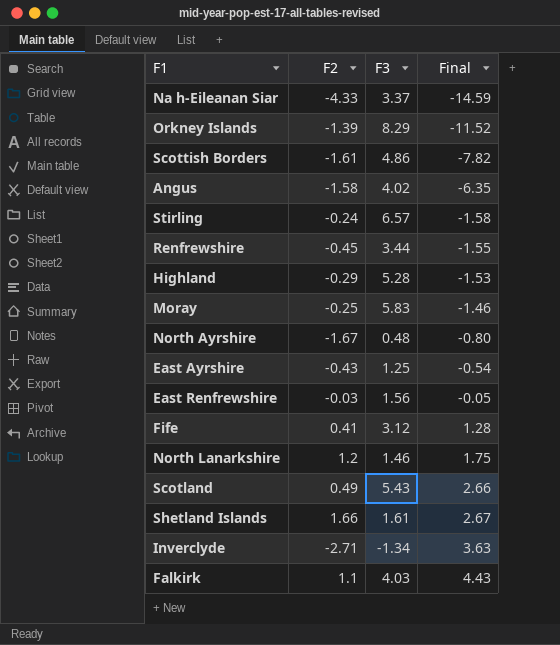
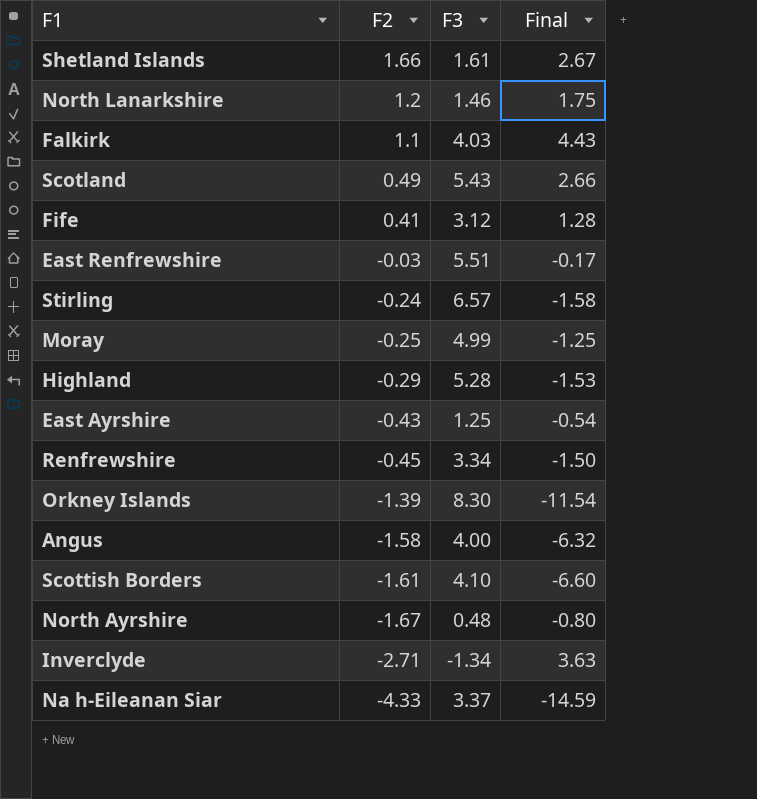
row order: Final ascending -> F2 descending
East Renfrewshire | F3: 1.56 -> 5.51
East Renfrewshire | Final: -0.05 -> -0.17
Moray | F3: 5.83 -> 4.99
Moray | Final: -1.46 -> -1.25
Renfrewshire | F3: 3.44 -> 3.34
Renfrewshire | Final: -1.55 -> -1.50
Orkney Islands | F3: 8.29 -> 8.30
Orkney Islands | Final: -11.52 -> -11.54
Angus | F3: 4.02 -> 4.00
Angus | Final: -6.35 -> -6.32
Scottish Borders | F3: 4.86 -> 4.10
Scottish Borders | Final: -7.82 -> -6.60

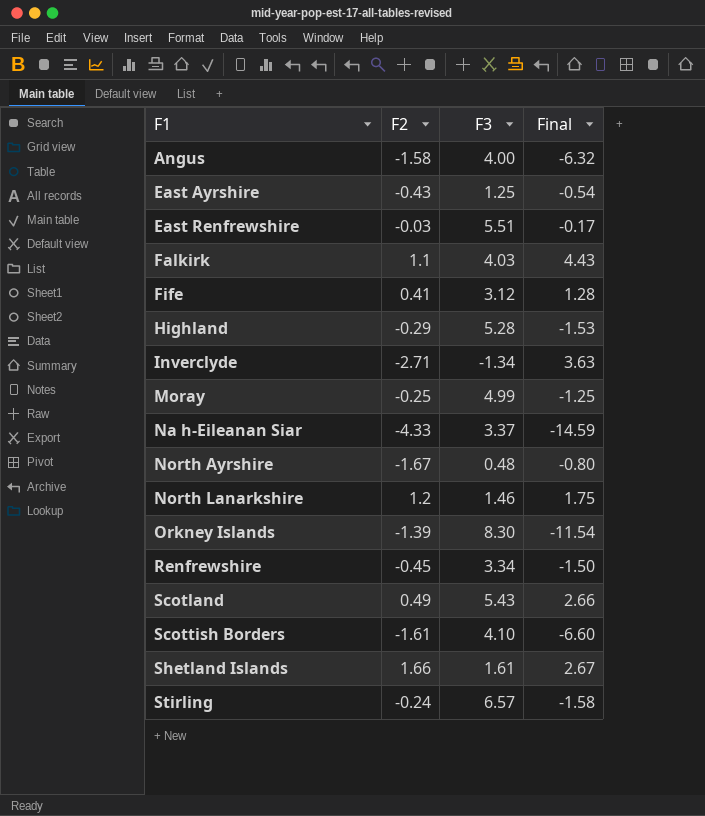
row order: F2 descending -> F1 ascending

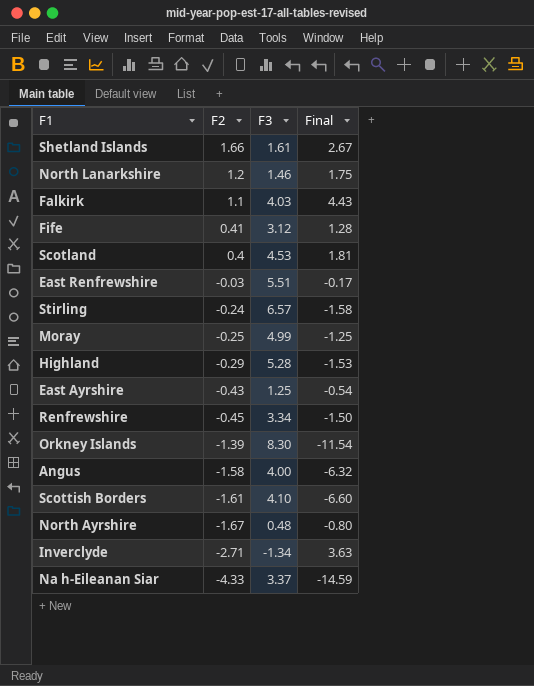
row order: F1 ascending -> F2 descending
Scotland | F2: 0.49 -> 0.4
Scotland | F3: 5.43 -> 4.53
Scotland | Final: 2.66 -> 1.81

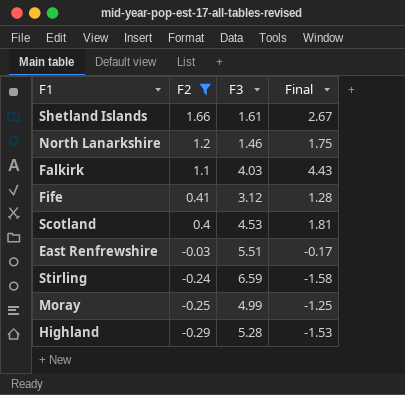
filter: none -> F2 >= -0.29
Stirling | F3: 6.57 -> 6.59

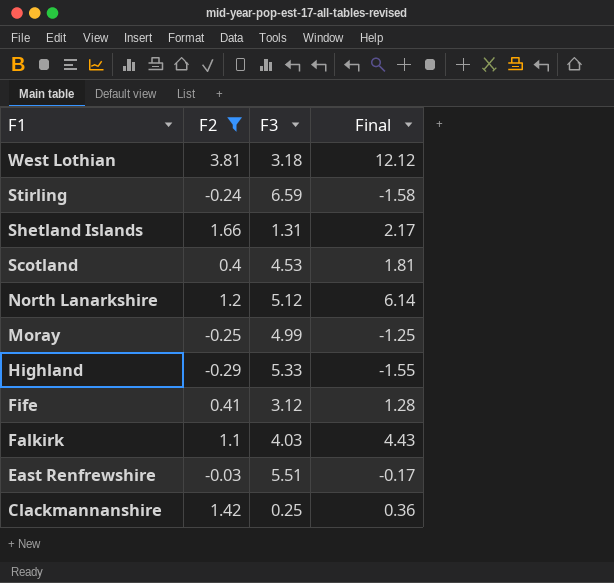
row order: F2 descending -> F1 descending
row West Lothian: none -> 3.81 | 3.18 | 12.12
Shetland Islands | F3: 1.61 -> 1.31
Shetland Islands | Final: 2.67 -> 2.17
North Lanarkshire | F3: 1.46 -> 5.12
North Lanarkshire | Final: 1.75 -> 6.14
Highland | F3: 5.28 -> 5.33
Highland | Final: -1.53 -> -1.55
row Clackmannanshire: none -> 1.42 | 0.25 | 0.36

